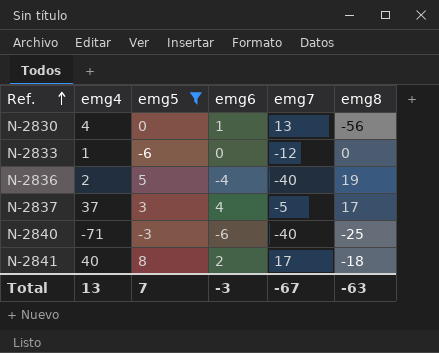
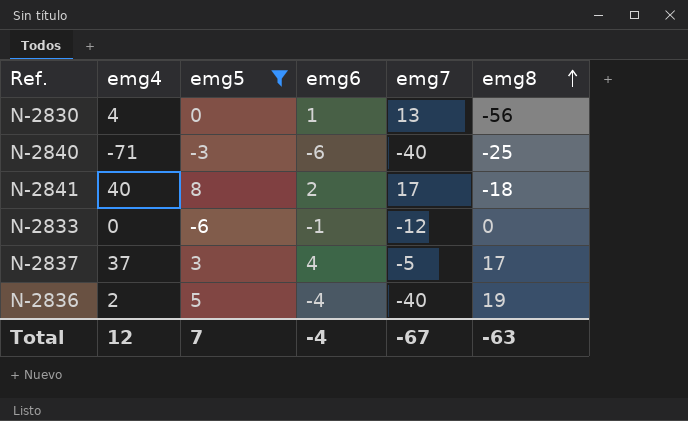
row order: Ref. ascending -> emg8 ascending
N-2833 | emg4: 1 -> 0
N-2833 | emg6: 0 -> -1
Total | emg4: 13 -> 12
Total | emg6: -3 -> -4

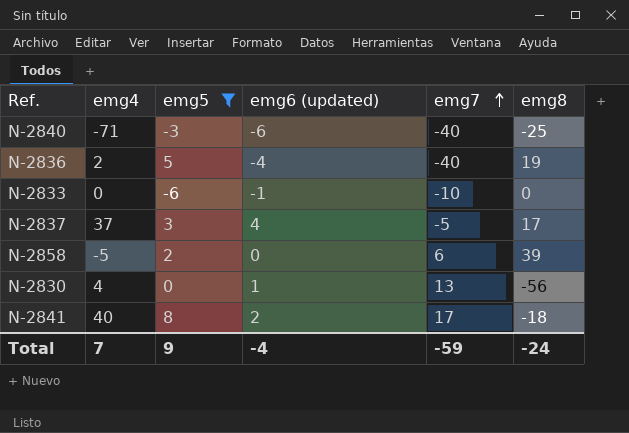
row order: emg8 ascending -> emg7 ascending
column name: emg6 -> emg6 (updated)
N-2833 | emg7: -12 -> -10
row N-2858: none -> -5 | 2 | 0 | 6 | 39
Total | emg4: 12 -> 7
Total | emg5: 7 -> 9
Total | emg7: -67 -> -59
Total | emg8: -63 -> -24

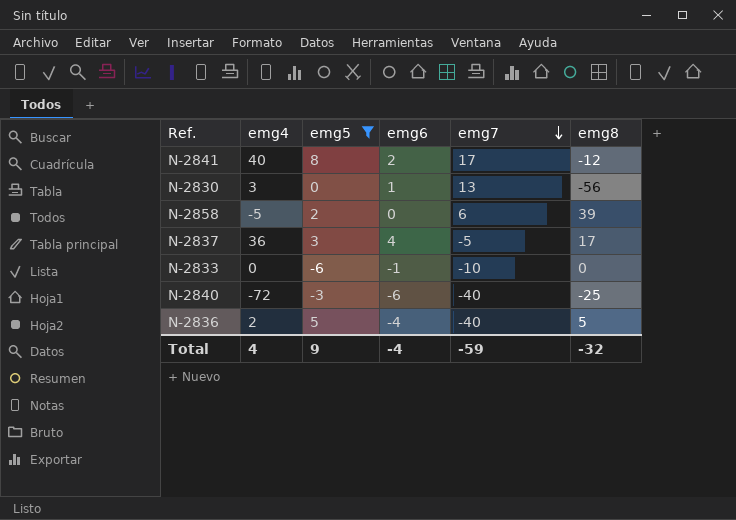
row order: emg7 ascending -> emg7 descending
column name: emg6 (updated) -> emg6
N-2841 | emg8: -18 -> -12
N-2830 | emg4: 4 -> 3
N-2837 | emg4: 37 -> 36
N-2840 | emg4: -71 -> -72
N-2836 | emg8: 19 -> 5
Total | emg4: 7 -> 4
Total | emg8: -24 -> -32

